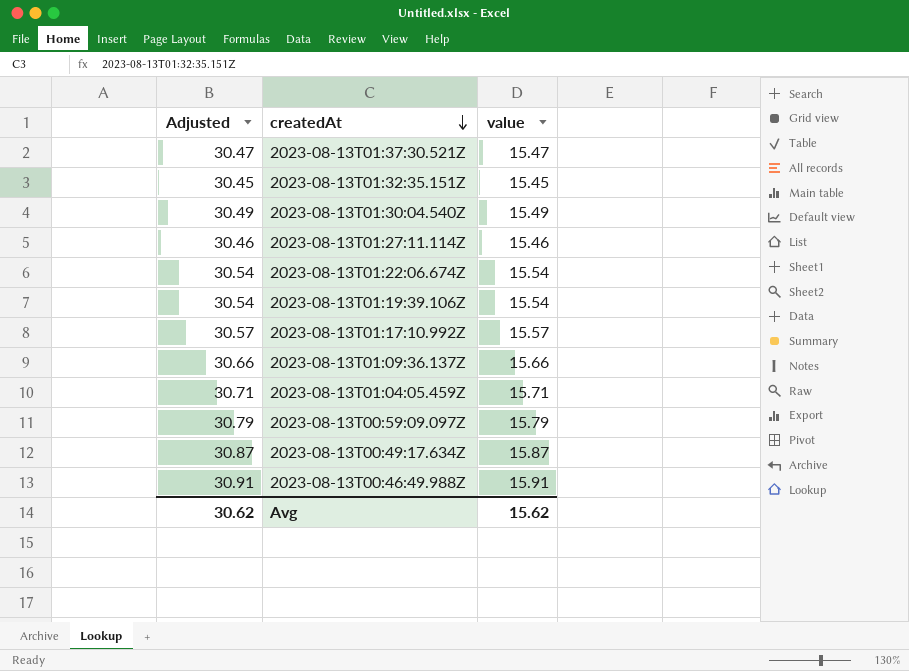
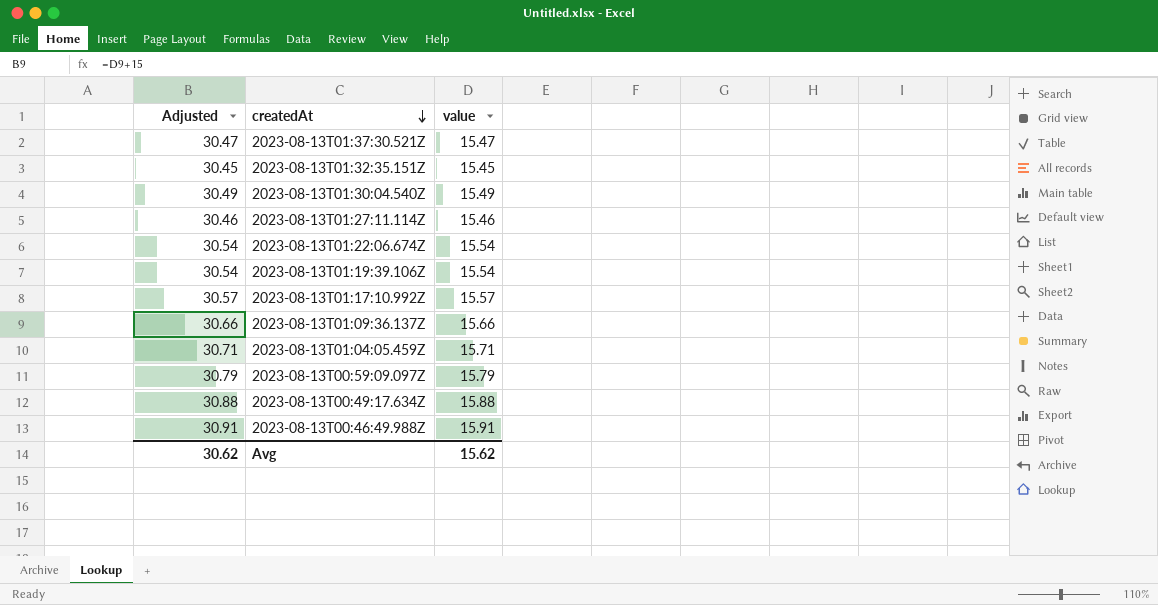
2023-08-13T00:49:17.634Z | Adjusted: 30.87 -> 30.88
2023-08-13T00:49:17.634Z | value: 15.87 -> 15.88

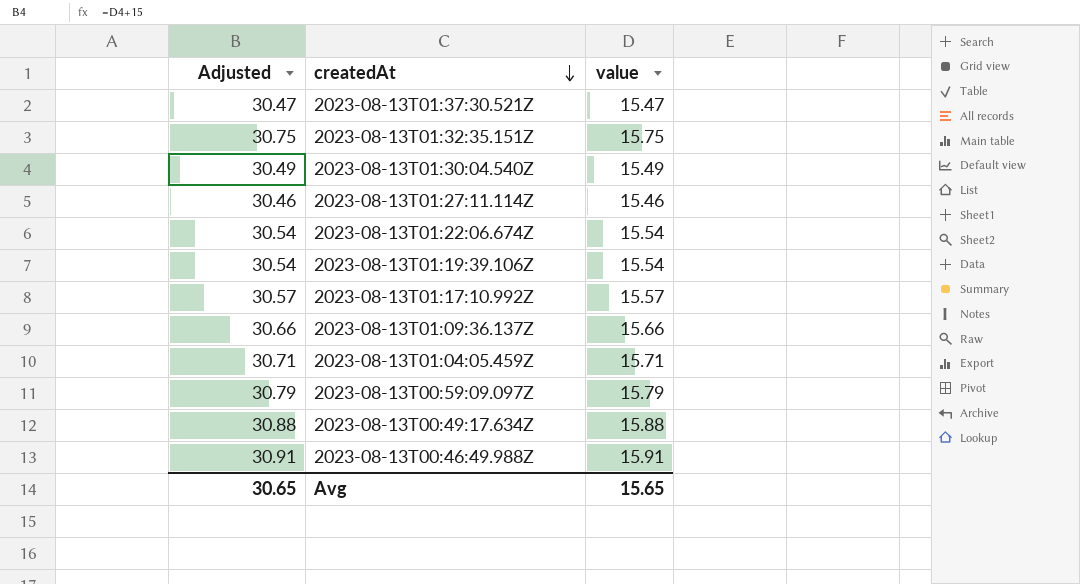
2023-08-13T01:32:35.151Z | Adjusted: 30.45 -> 30.75
2023-08-13T01:32:35.151Z | value: 15.45 -> 15.75
Avg | Adjusted: 30.62 -> 30.65
Avg | value: 15.62 -> 15.65

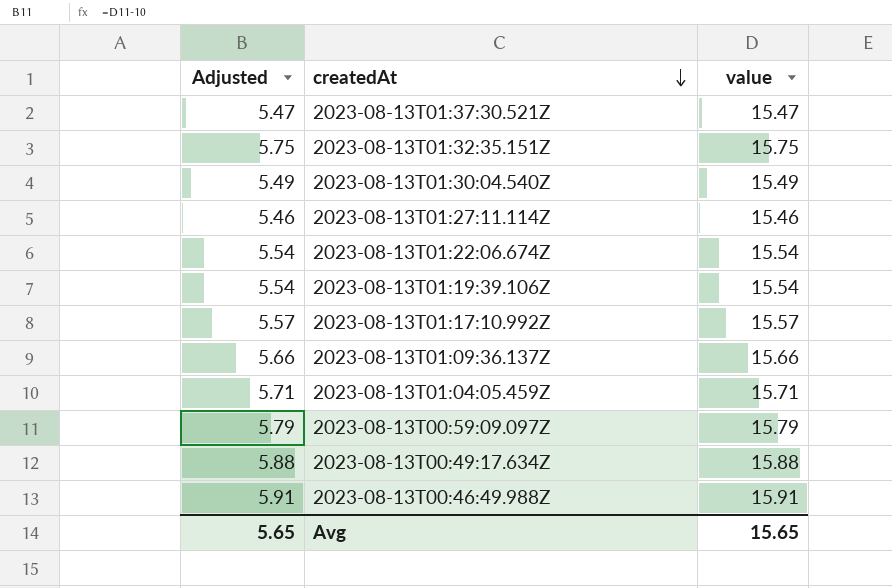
column Adjusted | formula: [value] + 15 -> [value] - 10
Avg | Adjusted: 30.65 -> 5.65

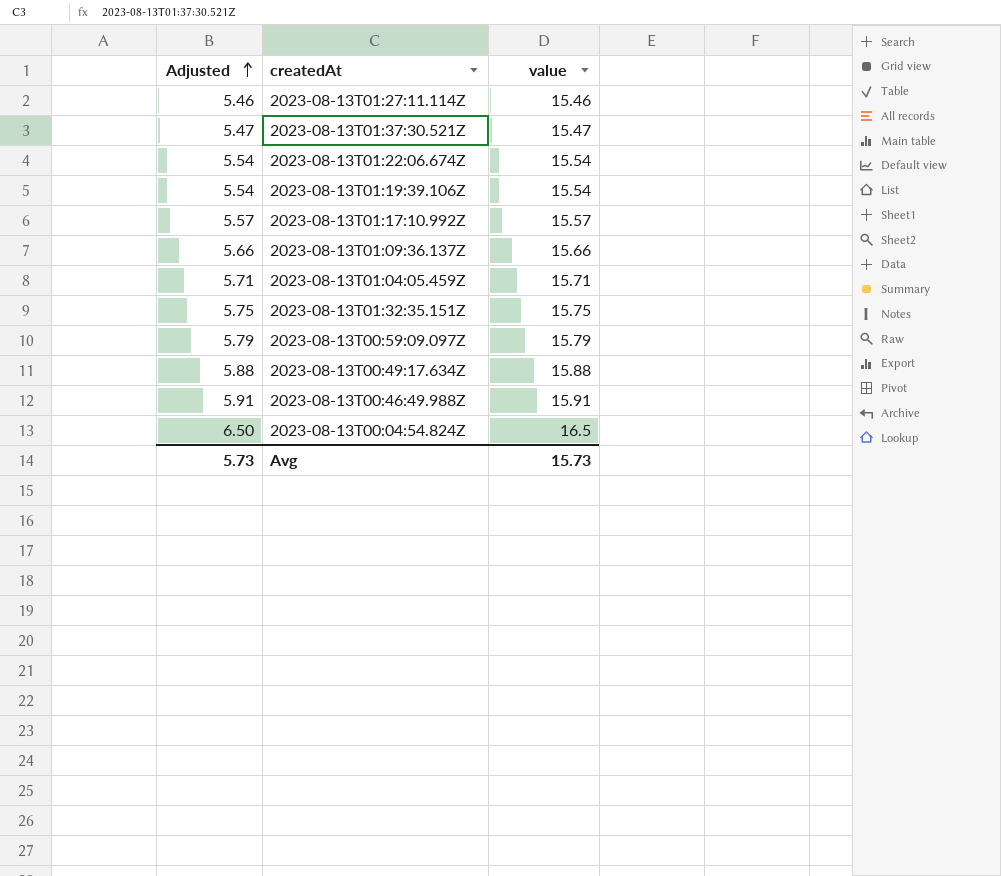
row order: createdAt descending -> Adjusted ascending
row 2023-08-13T01:30:04.540Z: 5.49 | 15.49 -> none
row 2023-08-13T00:04:54.824Z: none -> 6.50 | 16.5
Avg | Adjusted: 5.65 -> 5.73
Avg | value: 15.65 -> 15.73

